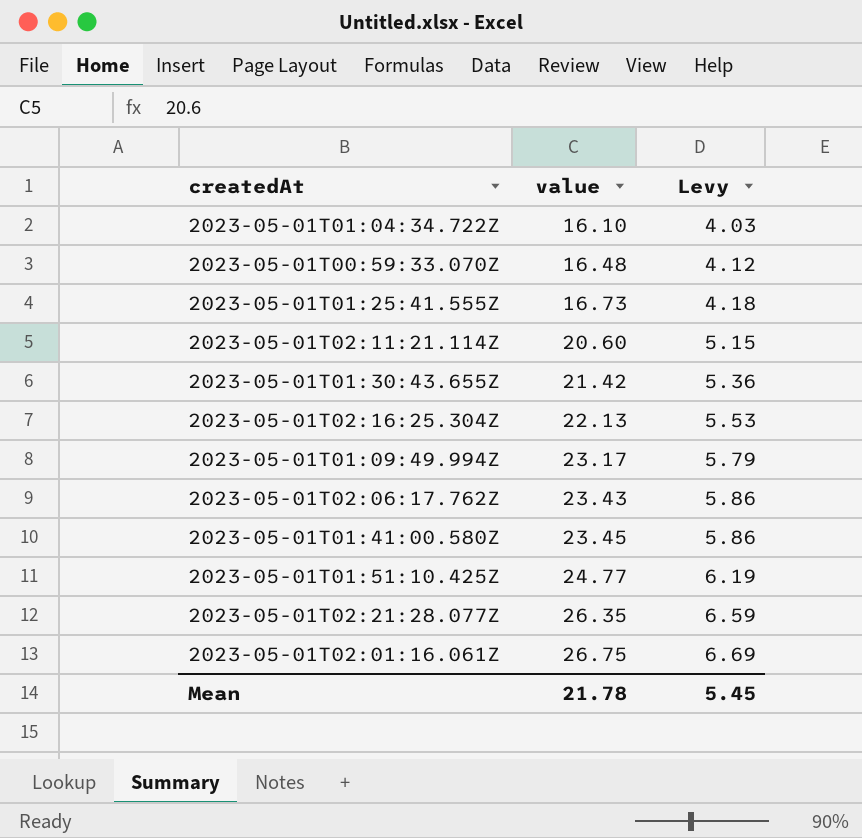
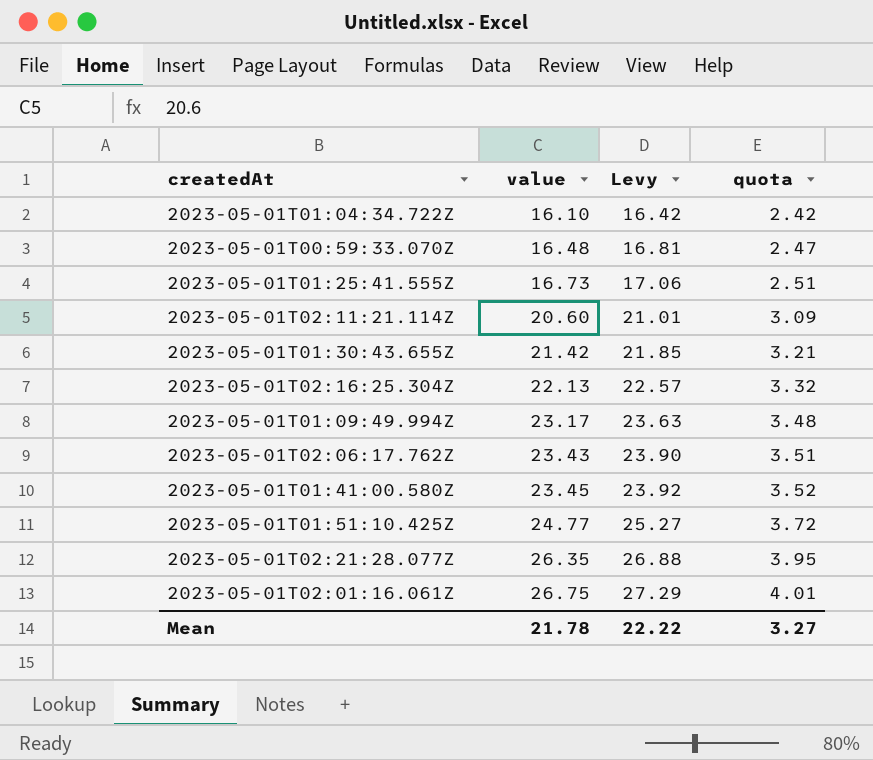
column Levy | formula: [value] * 0.25 -> [value] * 1.02
column quota | formula: none -> [value] * 0.15
Mean | Levy: 5.45 -> 22.22

